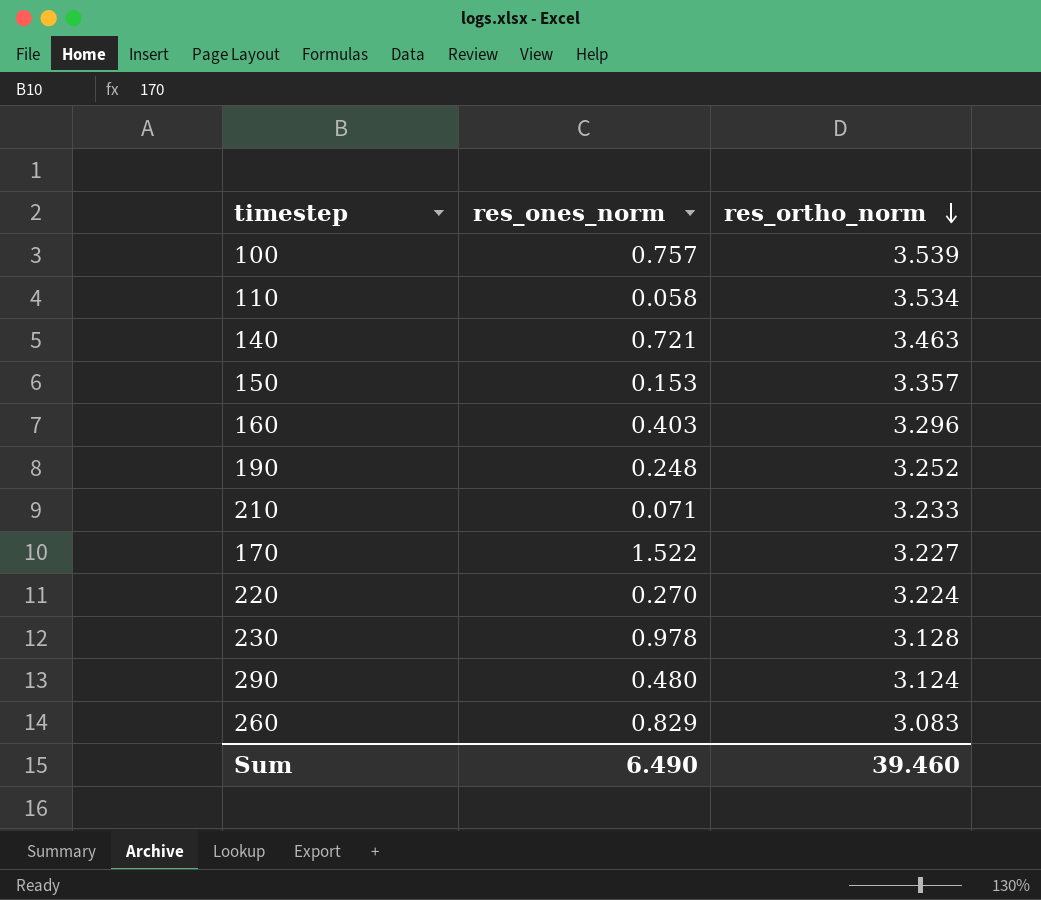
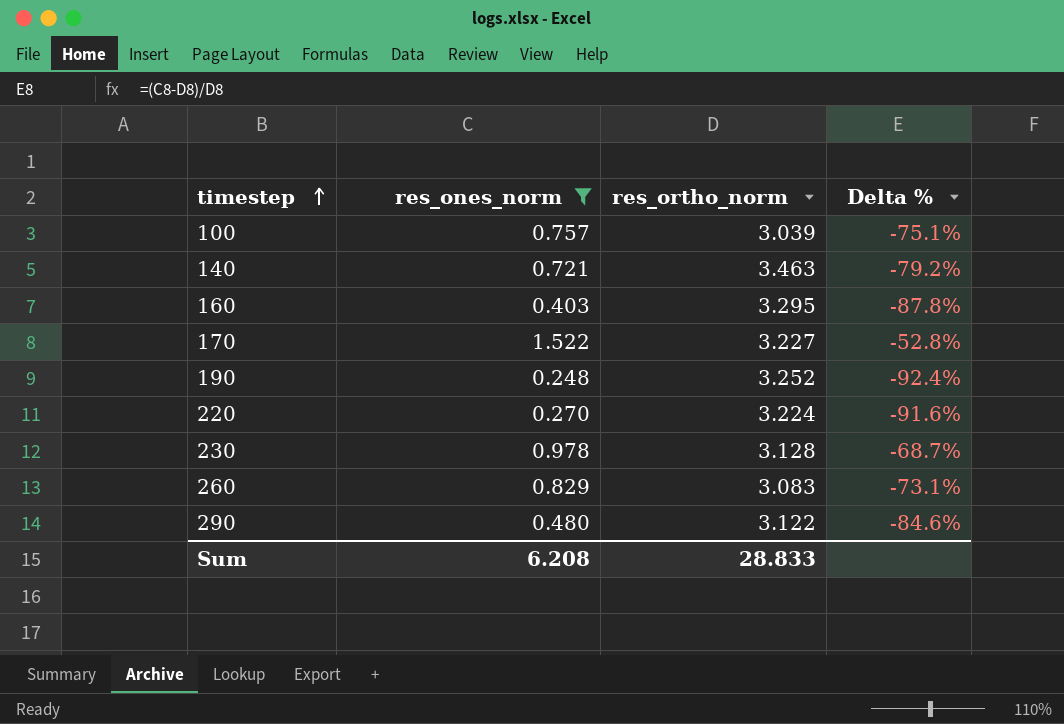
filter: none -> res_ones_norm >= 0.248
row order: res_ortho_norm descending -> timestep ascending
column Delta % | formula: none -> ([res_ones_norm] - [res_ortho_norm]) / [res_ortho_norm]
100 | res_ortho_norm: 3.539 -> 3.039
160 | res_ortho_norm: 3.296 -> 3.295
290 | res_ortho_norm: 3.124 -> 3.122
Sum | res_ones_norm: 6.490 -> 6.208
Sum | res_ortho_norm: 39.460 -> 28.833

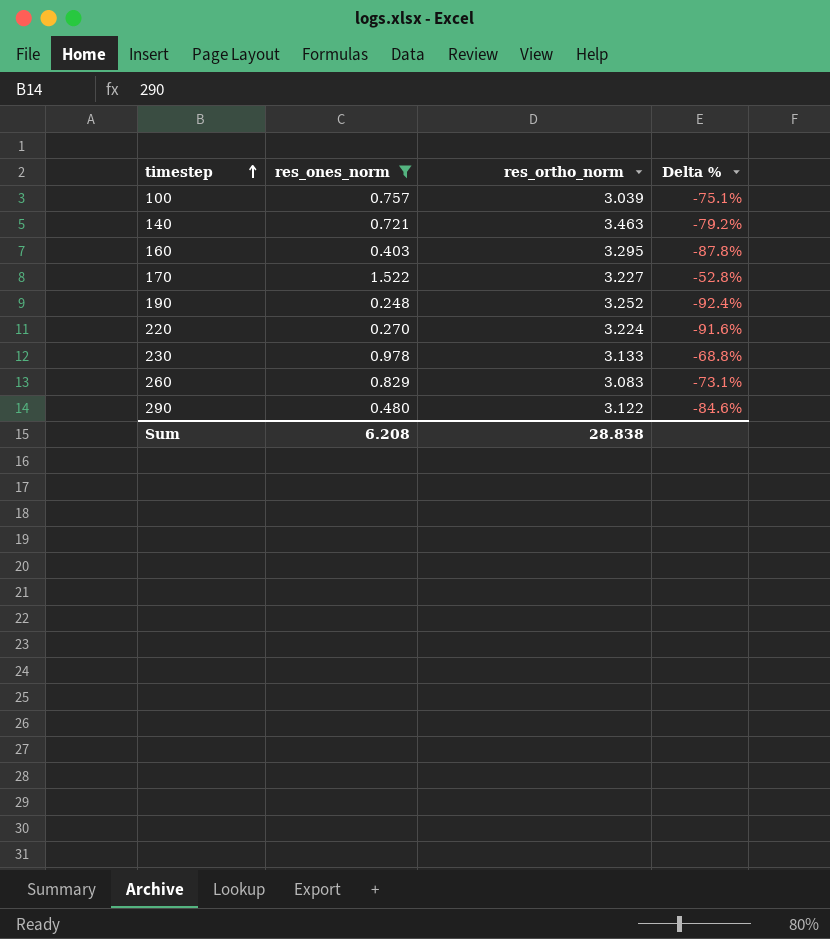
230 | res_ortho_norm: 3.128 -> 3.133
230 | Delta %: -68.7% -> -68.8%
Sum | res_ortho_norm: 28.833 -> 28.838

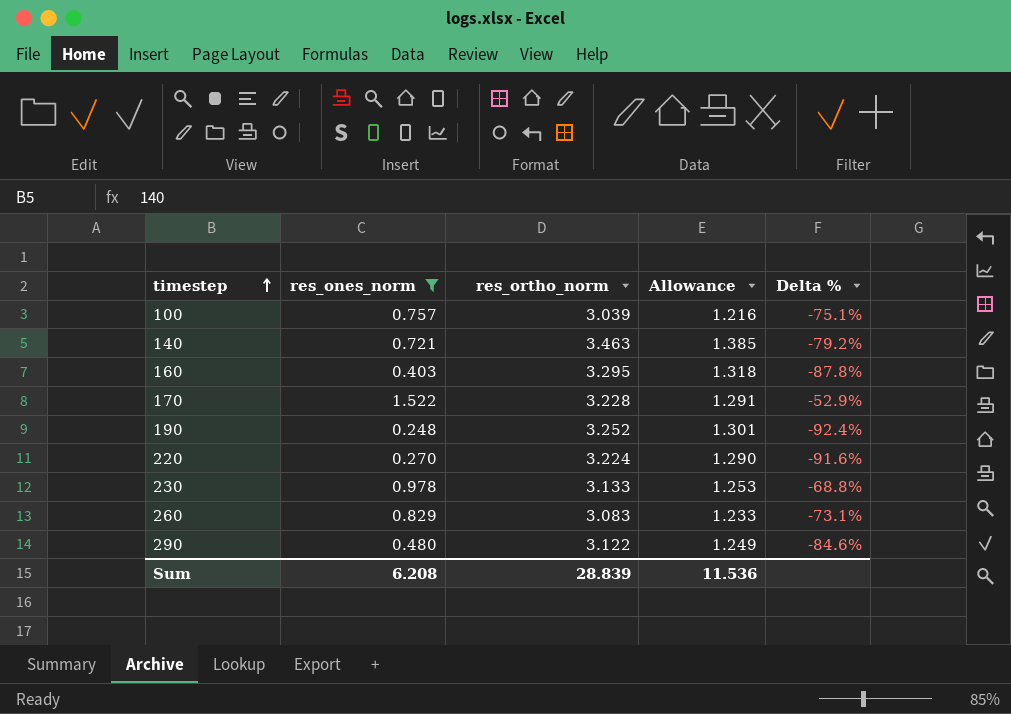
column Allowance | formula: none -> [res_ortho_norm] * 0.4
170 | res_ortho_norm: 3.227 -> 3.228
170 | Delta %: -52.8% -> -52.9%
Sum | res_ortho_norm: 28.838 -> 28.839

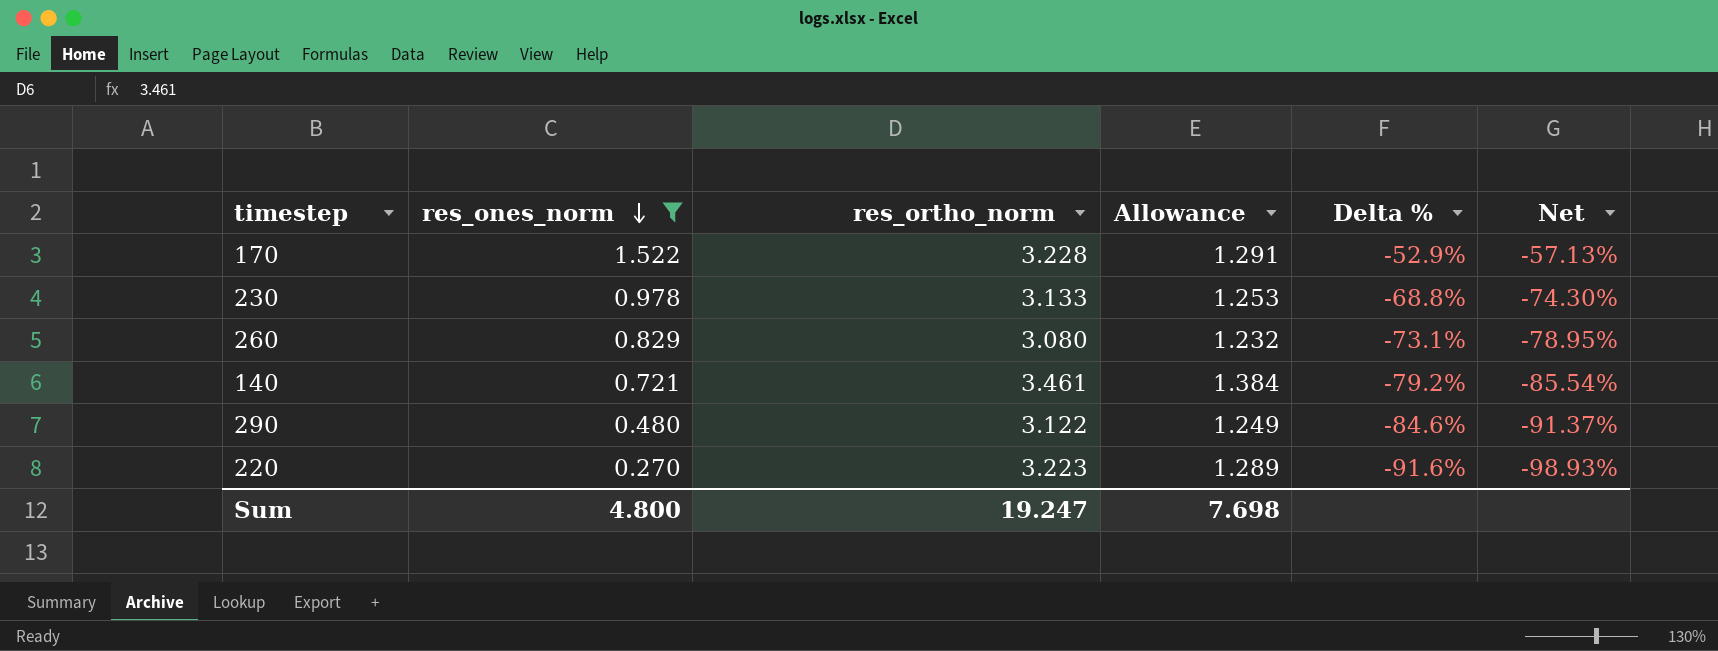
row order: timestep ascending -> res_ones_norm descending
column Net | formula: none -> [Delta %] * 1.08
row 100: 0.757 | 3.039 | 1.216 | -75.1% -> none
row 160: 0.403 | 3.295 | 1.318 | -87.8% -> none
row 190: 0.248 | 3.252 | 1.301 | -92.4% -> none
260 | res_ortho_norm: 3.083 -> 3.080
260 | Allowance: 1.233 -> 1.232
140 | res_ortho_norm: 3.463 -> 3.461
140 | Allowance: 1.385 -> 1.384
220 | res_ortho_norm: 3.224 -> 3.223
220 | Allowance: 1.290 -> 1.289
Sum | res_ones_norm: 6.208 -> 4.800
Sum | res_ortho_norm: 28.839 -> 19.247
Sum | Allowance: 11.536 -> 7.698

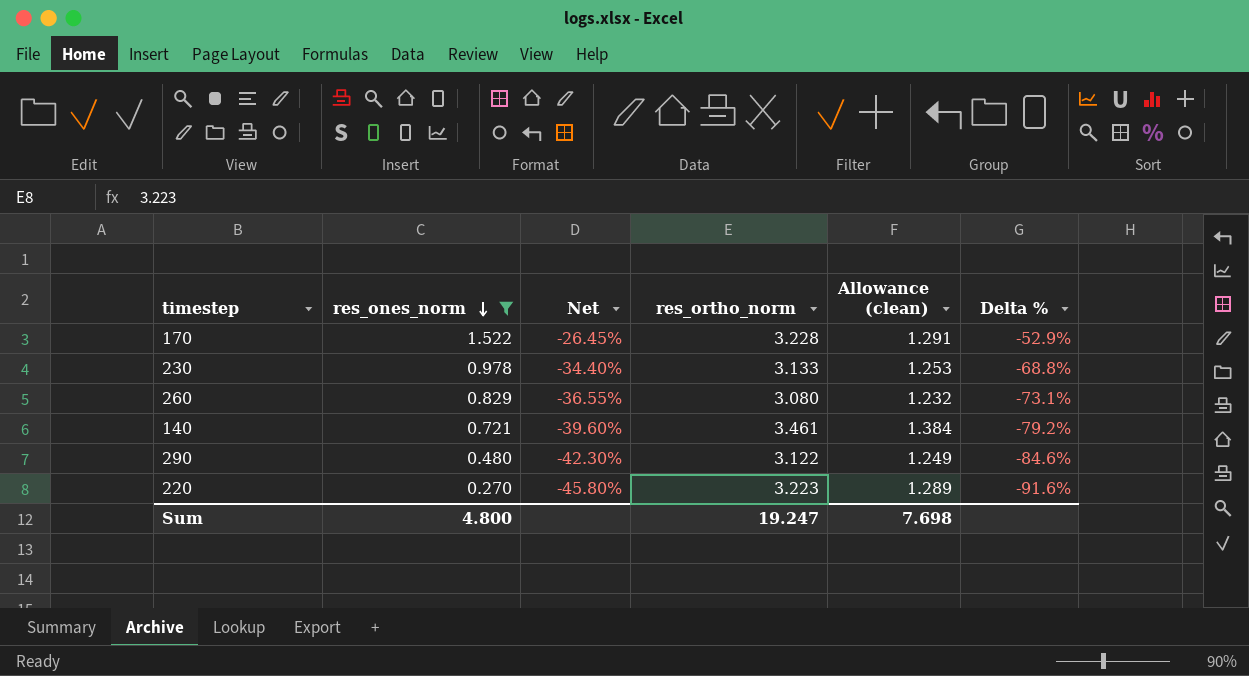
column Net | formula: [Delta %] * 1.08 -> [Delta %] * 0.5
column Net | position: 6 -> 3
column name: Allowance -> Allowance (clean)

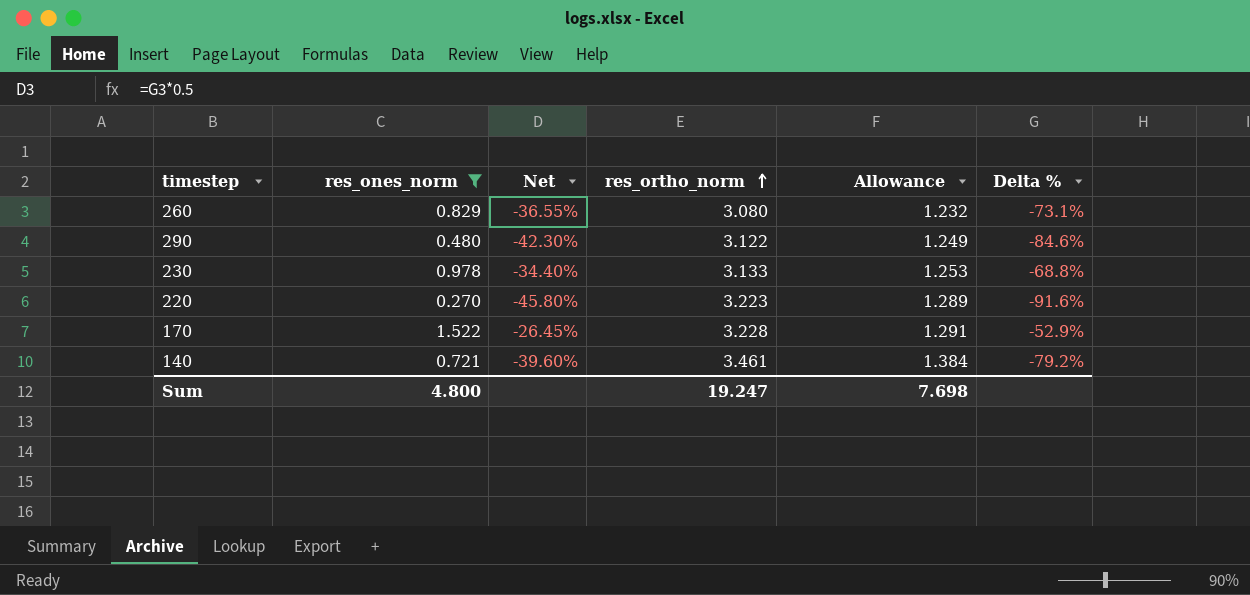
row order: res_ones_norm descending -> res_ortho_norm ascending
column name: Allowance (clean) -> Allowance

